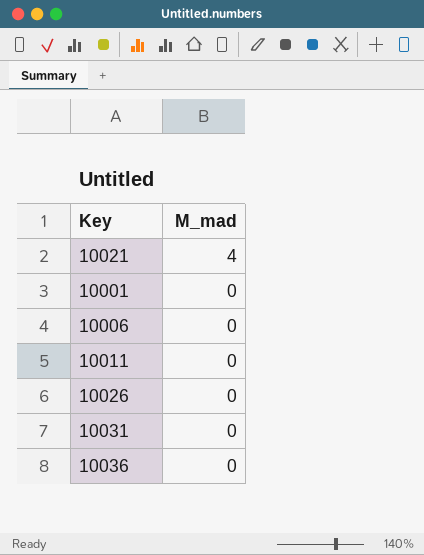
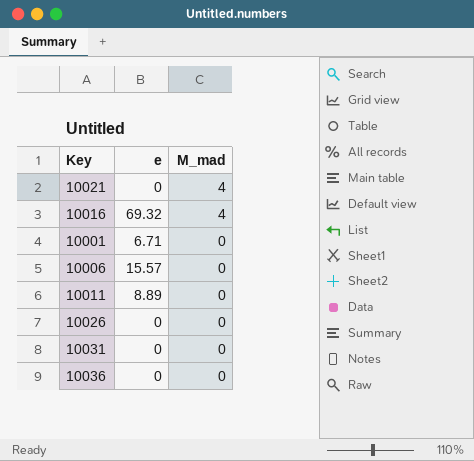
column e | position: none -> 2
row 10016: none -> 69.32 | 4

